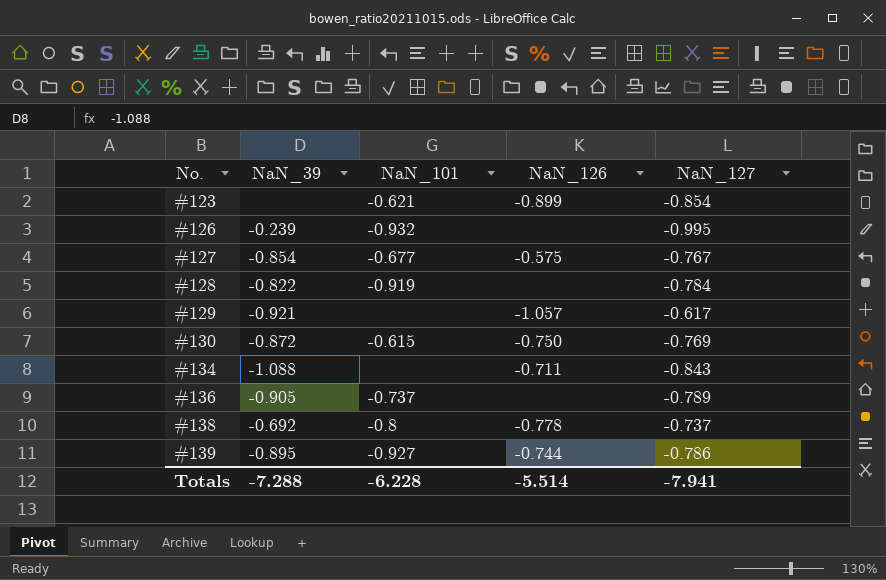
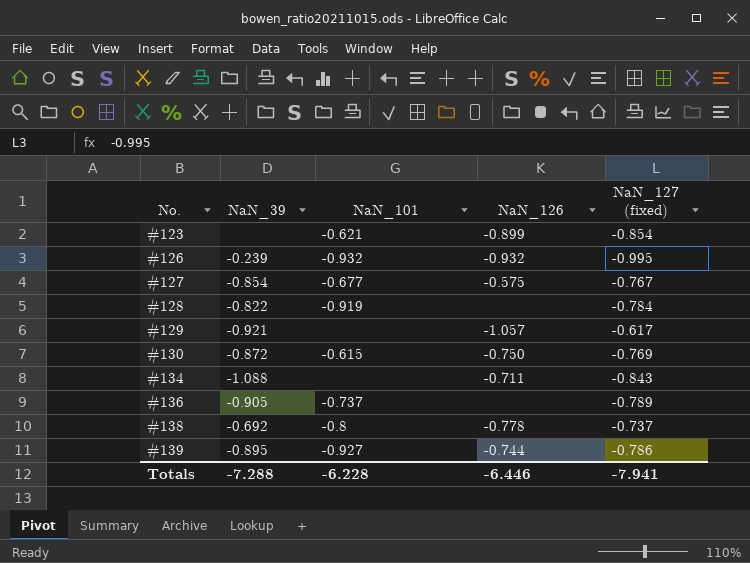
column name: NaN_127 -> NaN_127 (fixed)
#126 | NaN_126: none -> -0.932
Totals | NaN_126: -5.514 -> -6.446

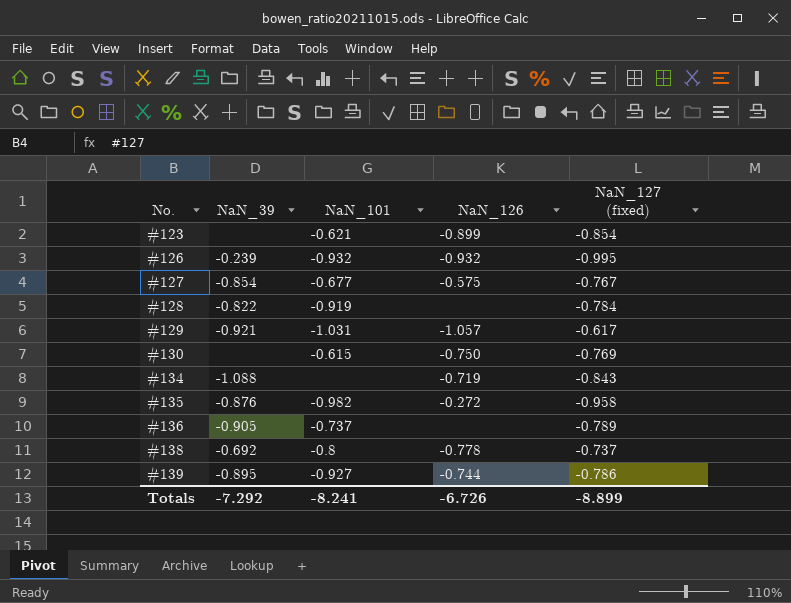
#129 | NaN_101: none -> -1.031
#130 | NaN_39: -0.872 -> none
#134 | NaN_126: -0.711 -> -0.719
row #135: none -> -0.876 | -0.982 | -0.272 | -0.958
Totals | NaN_39: -7.288 -> -7.292
Totals | NaN_101: -6.228 -> -8.241
Totals | NaN_126: -6.446 -> -6.726
Totals | NaN_127 (fixed): -7.941 -> -8.899

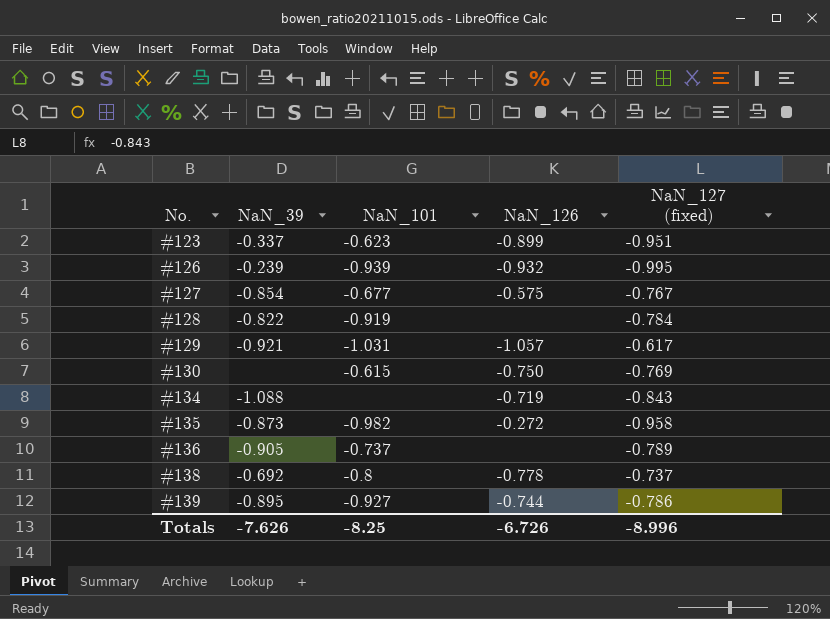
#123 | NaN_39: none -> -0.337
#123 | NaN_101: -0.621 -> -0.623
#123 | NaN_127 (fixed): -0.854 -> -0.951
#126 | NaN_101: -0.932 -> -0.939
#135 | NaN_39: -0.876 -> -0.873
Totals | NaN_39: -7.292 -> -7.626
Totals | NaN_101: -8.241 -> -8.25
Totals | NaN_127 (fixed): -8.899 -> -8.996

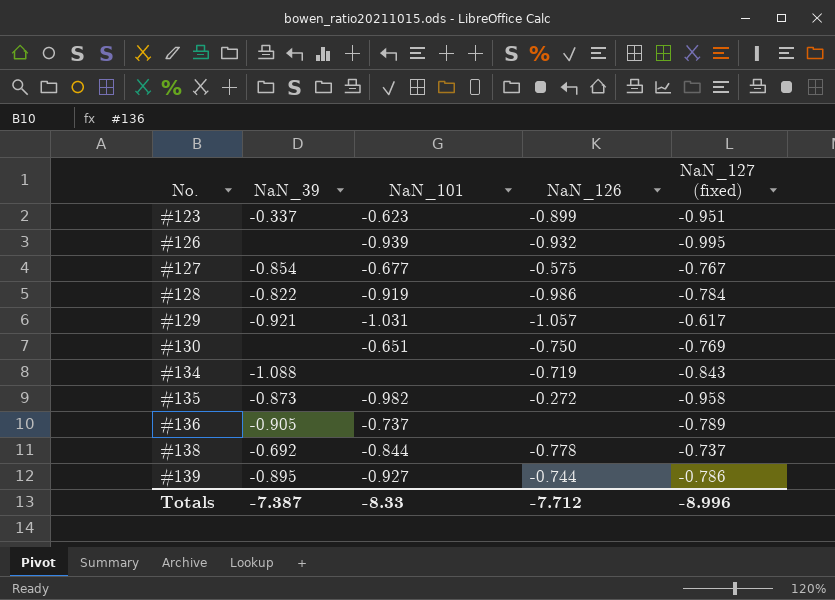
#126 | NaN_39: -0.239 -> none
#128 | NaN_126: none -> -0.986
#130 | NaN_101: -0.615 -> -0.651
#138 | NaN_101: -0.8 -> -0.844
Totals | NaN_39: -7.626 -> -7.387
Totals | NaN_101: -8.25 -> -8.33
Totals | NaN_126: -6.726 -> -7.712

